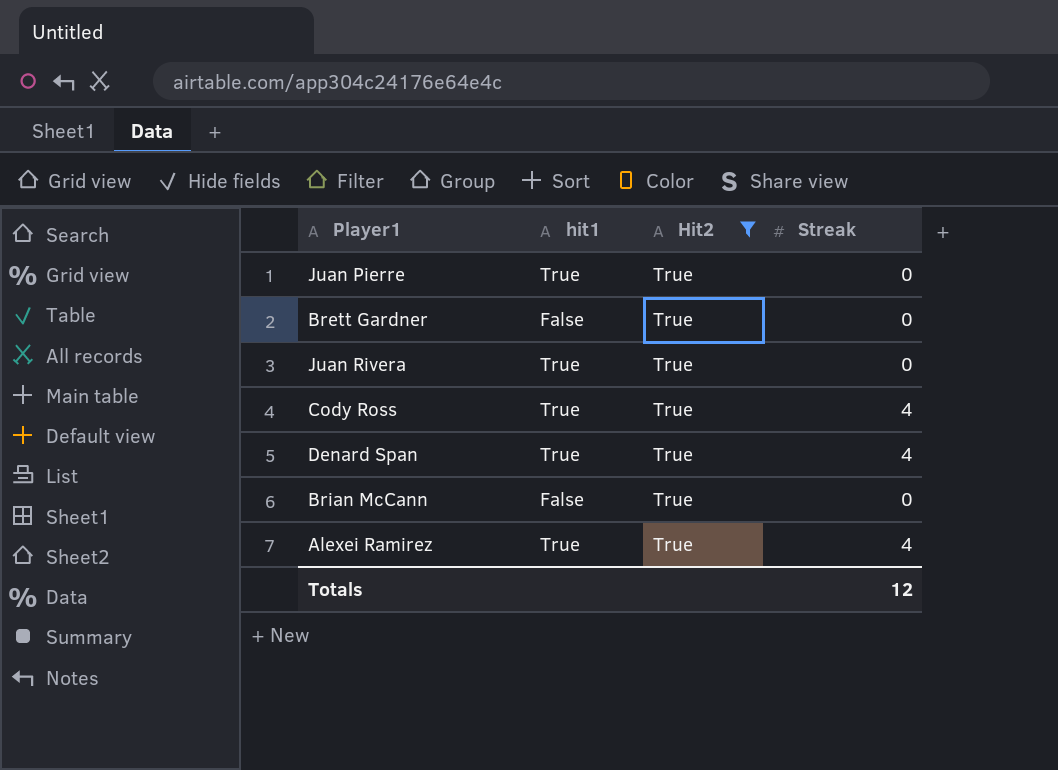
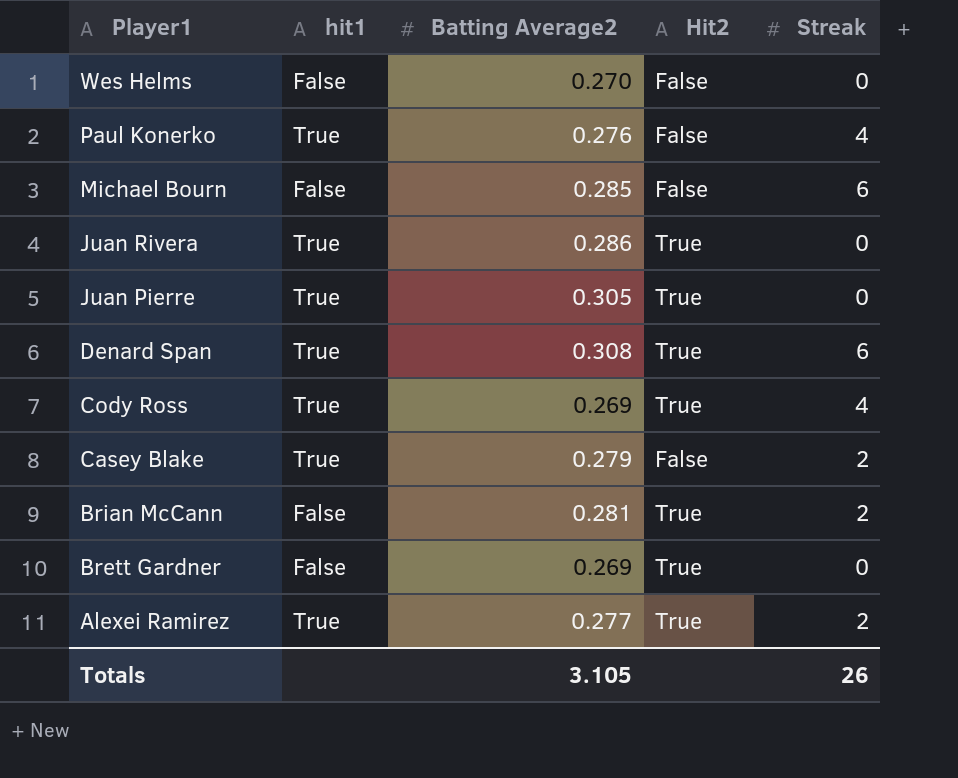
filter: Hit2 = True -> none
row order: none -> Player1 descending
column Batting Average2 | position: none -> 3
Denard Span | Streak: 4 -> 6
Brian McCann | Streak: 0 -> 2
Alexei Ramirez | Streak: 4 -> 2
Totals | Streak: 12 -> 26

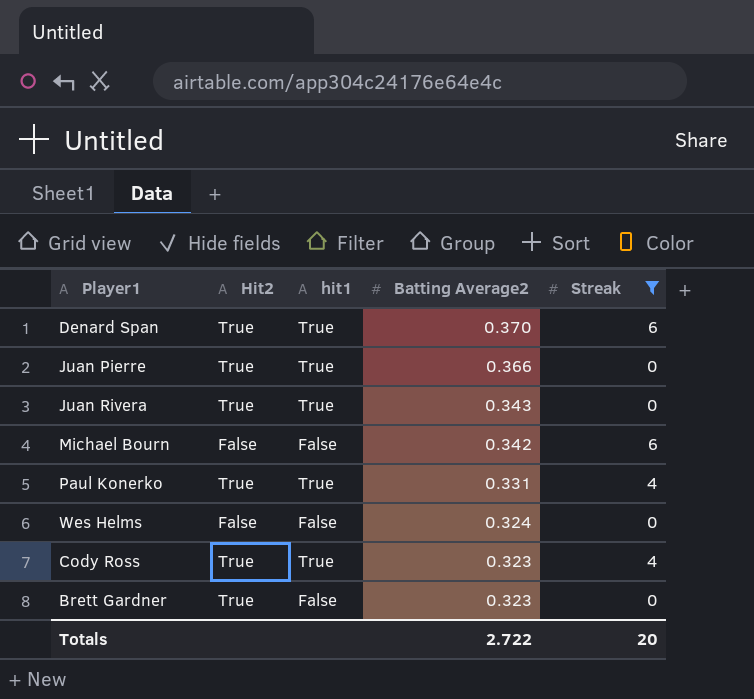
filter: none -> Streak != 2
row order: Player1 descending -> Batting Average2 descending
column Hit2 | position: 4 -> 2
Denard Span | Batting Average2: 0.308 -> 0.370
Juan Pierre | Batting Average2: 0.305 -> 0.366
Juan Rivera | Batting Average2: 0.286 -> 0.343
Michael Bourn | Batting Average2: 0.285 -> 0.342
Paul Konerko | Hit2: False -> True
Paul Konerko | Batting Average2: 0.276 -> 0.331
Wes Helms | Batting Average2: 0.270 -> 0.324
Cody Ross | Batting Average2: 0.269 -> 0.323
Brett Gardner | Batting Average2: 0.269 -> 0.323
Totals | Batting Average2: 3.105 -> 2.722
Totals | Streak: 26 -> 20

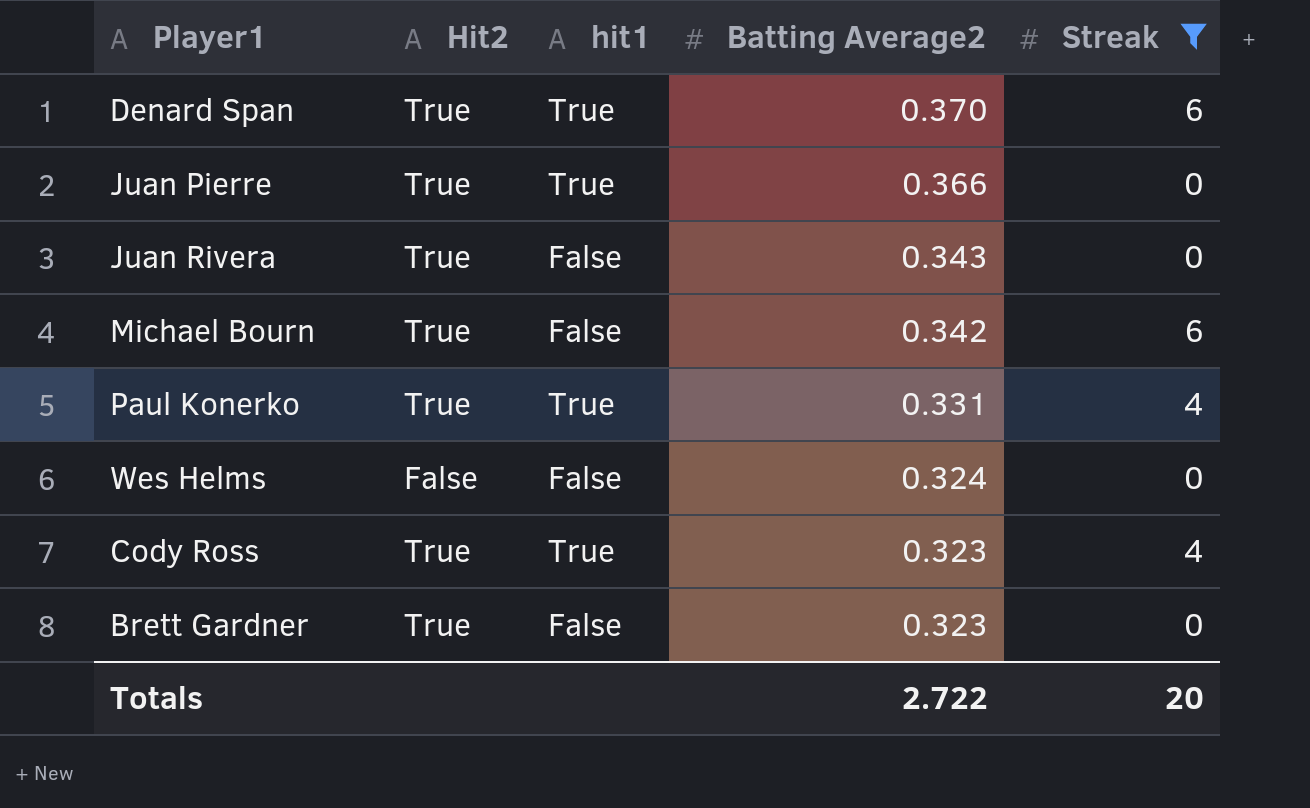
Juan Rivera | hit1: True -> False
Michael Bourn | Hit2: False -> True

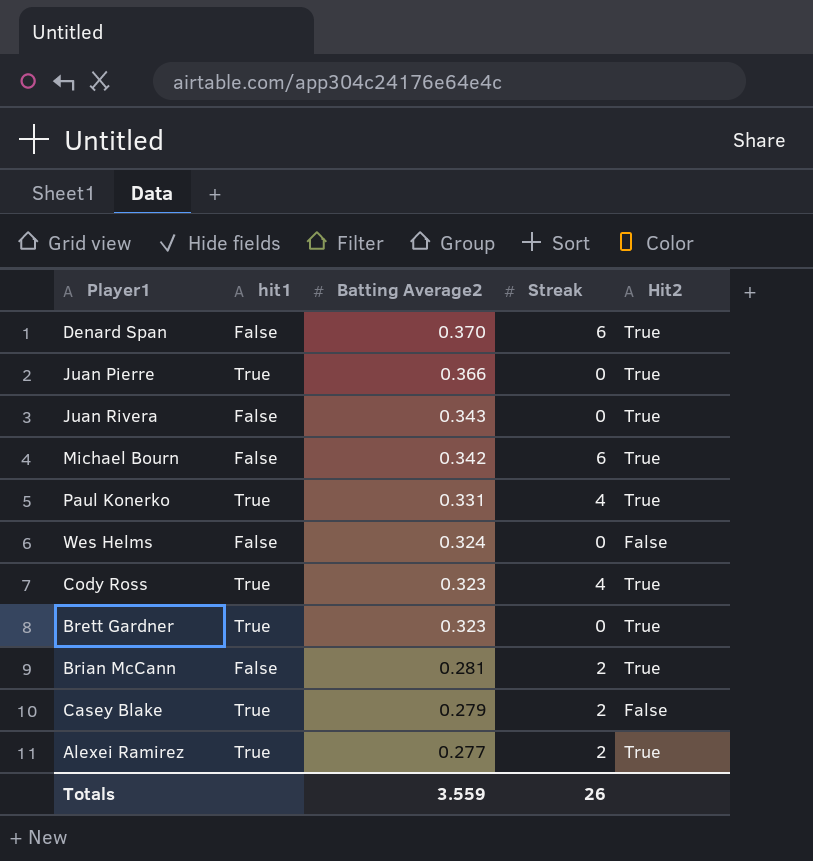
filter: Streak != 2 -> none
column Hit2 | position: 2 -> 5
Denard Span | hit1: True -> False
Brett Gardner | hit1: False -> True
Totals | Batting Average2: 2.722 -> 3.559
Totals | Streak: 20 -> 26

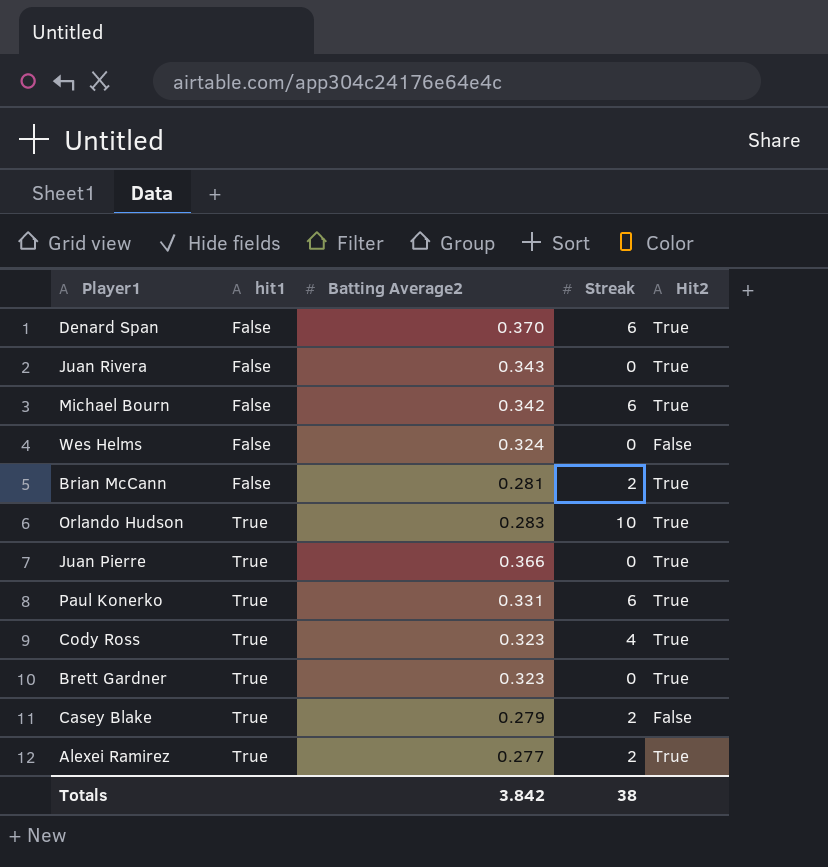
row order: Batting Average2 descending -> hit1 ascending
row Orlando Hudson: none -> True | 0.283 | 10 | True
Paul Konerko | Streak: 4 -> 6
Totals | Batting Average2: 3.559 -> 3.842
Totals | Streak: 26 -> 38

